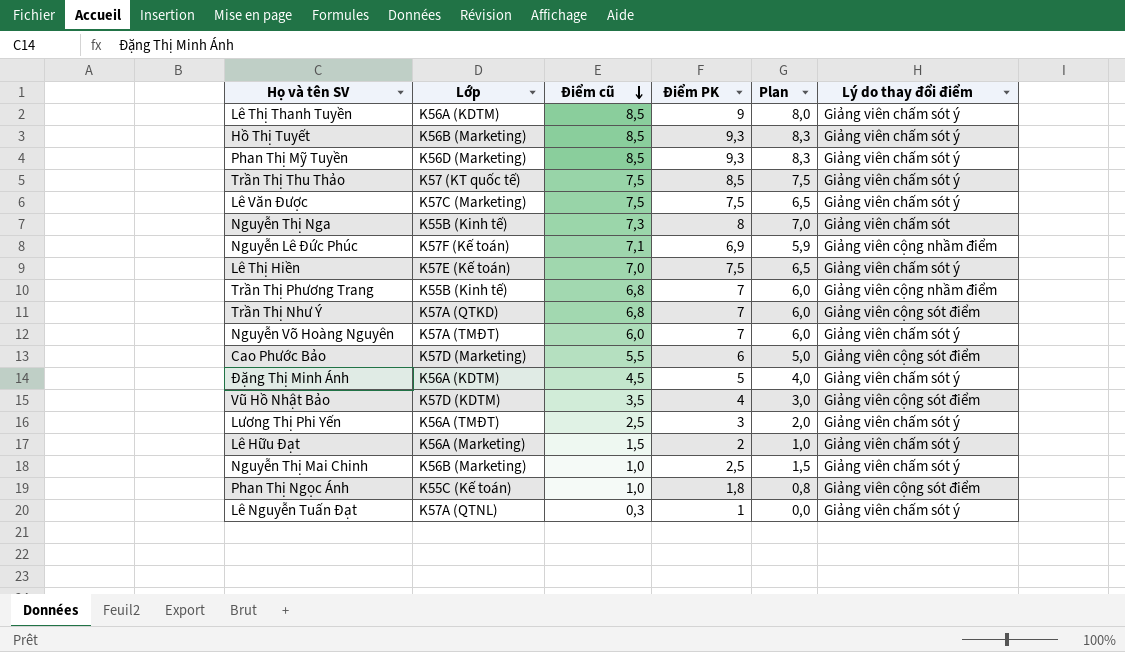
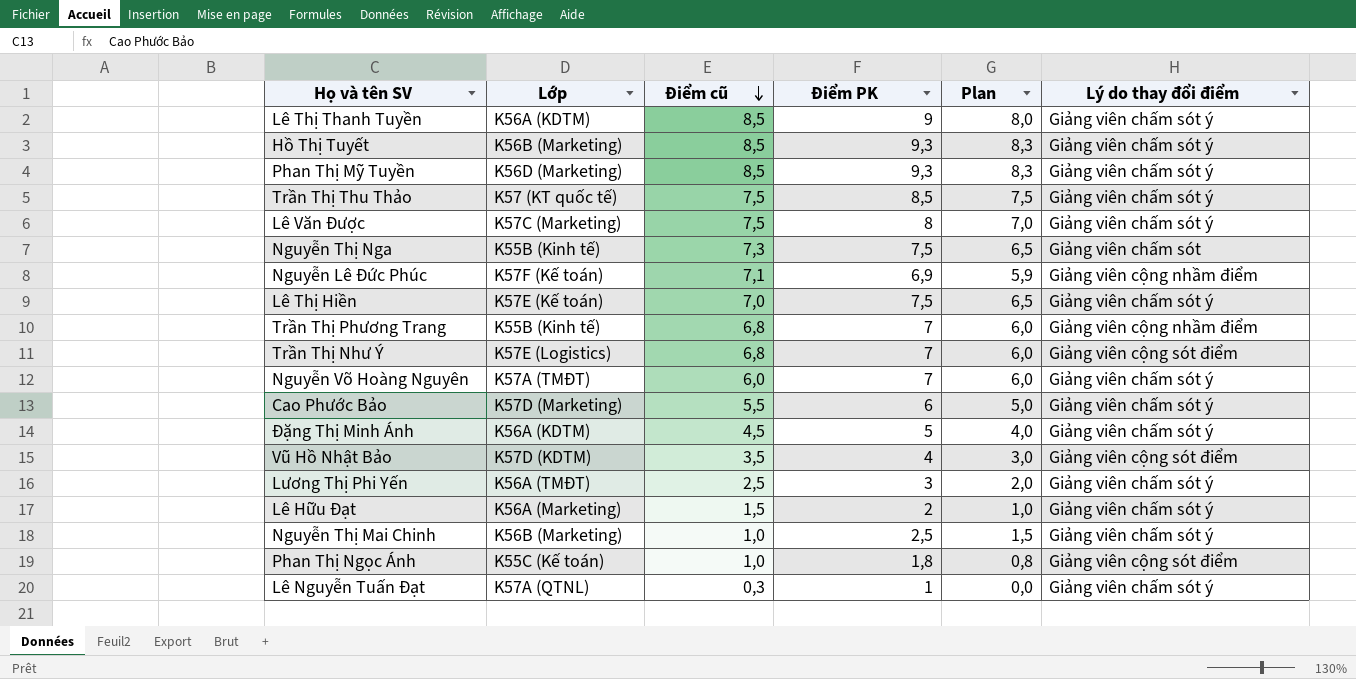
Lê Văn Được | Điểm PK: 7,5 -> 8
Lê Văn Được | Plan: 6,5 -> 7,0
Nguyễn Thị Nga | Điểm PK: 8 -> 7,5
Nguyễn Thị Nga | Plan: 7,0 -> 6,5
Trần Thị Như Ý | Lớp: K57A (QTKD) -> K57E (Logistics)
Cao Phước Bảo | Lý do thay đổi điểm: Giảng viên cộng sót điểm -> Giảng viên chấm sót ý

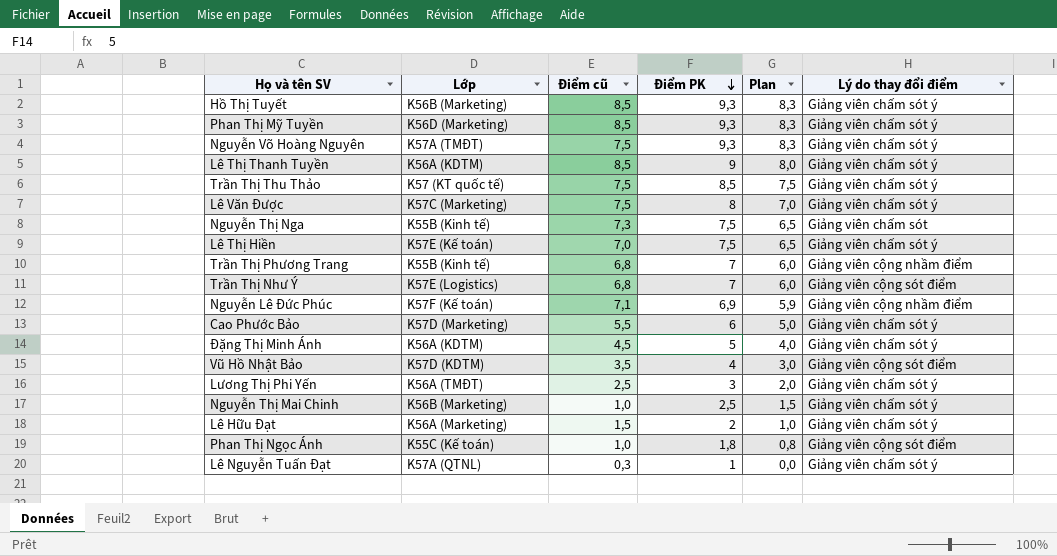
row order: Điểm cũ descending -> Điểm PK descending
Nguyễn Võ Hoàng Nguyên | Điểm cũ: 6,0 -> 7,5
Nguyễn Võ Hoàng Nguyên | Điểm PK: 7 -> 9,3
Nguyễn Võ Hoàng Nguyên | Plan: 6,0 -> 8,3

